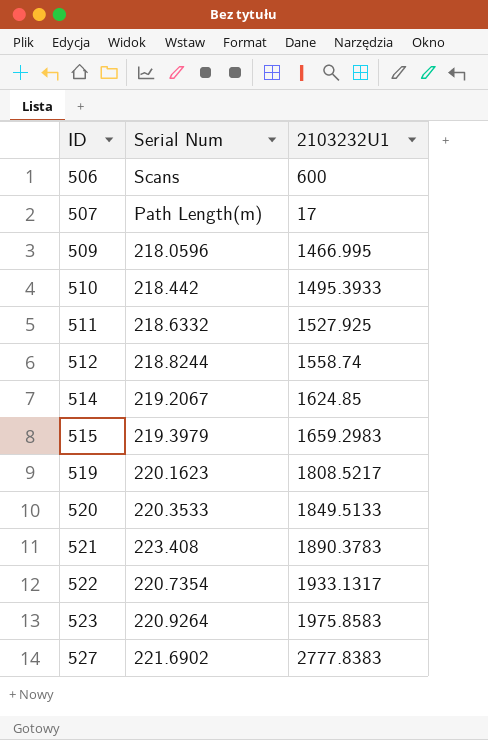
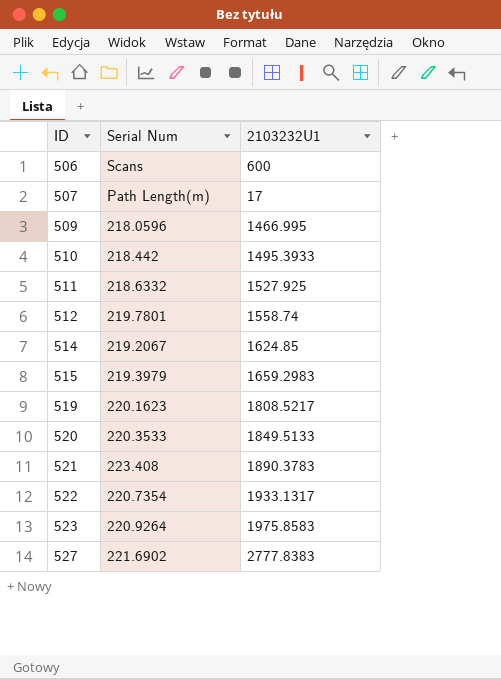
512 | Serial Num: 218.8244 -> 219.7801

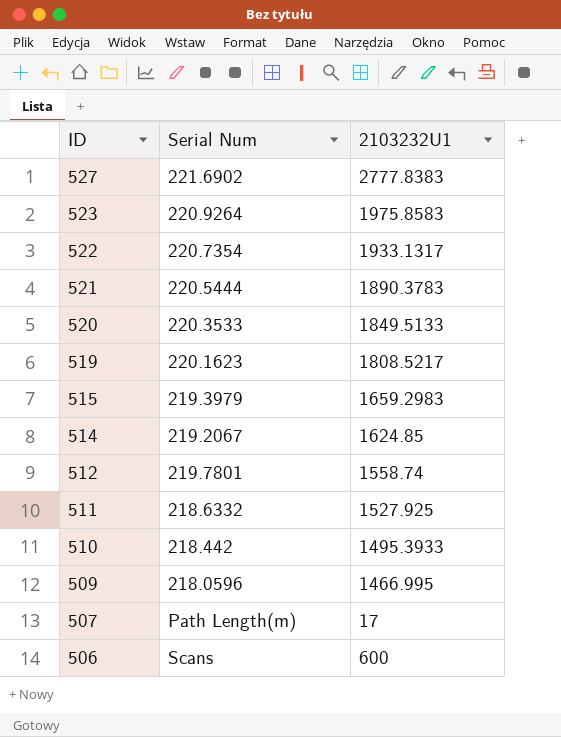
row order: ID ascending -> ID descending
521 | Serial Num: 223.408 -> 220.5444

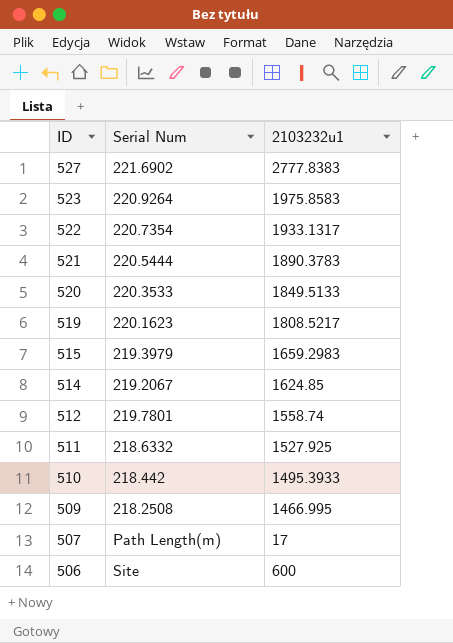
column name: 2103232U1 -> 2103232u1
509 | Serial Num: 218.0596 -> 218.2508
506 | Serial Num: Scans -> Site

